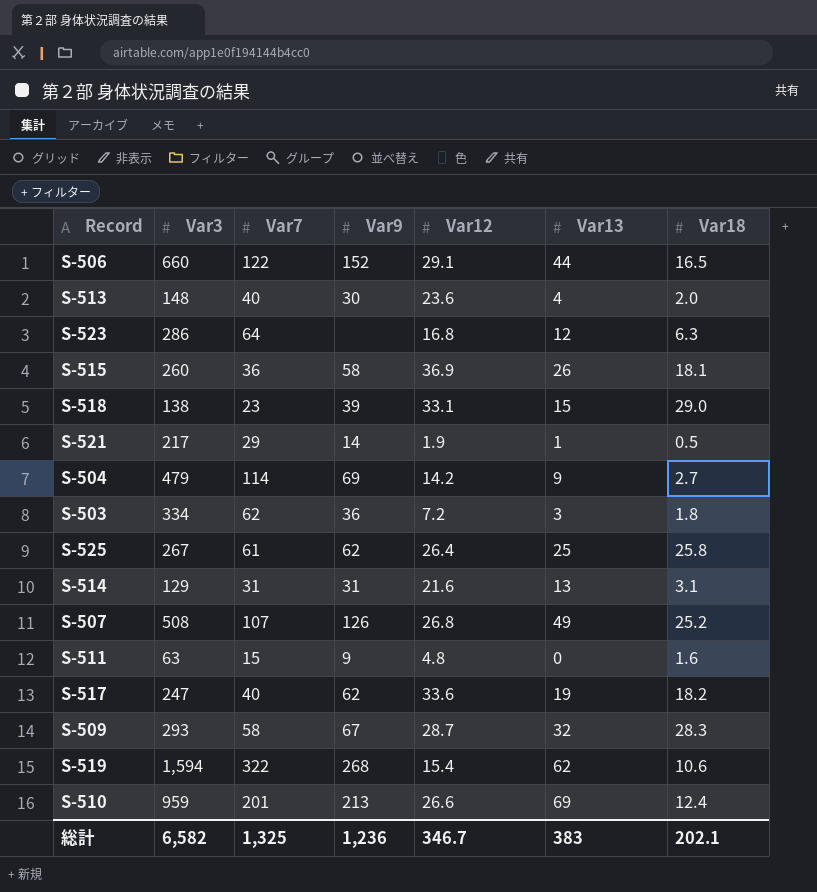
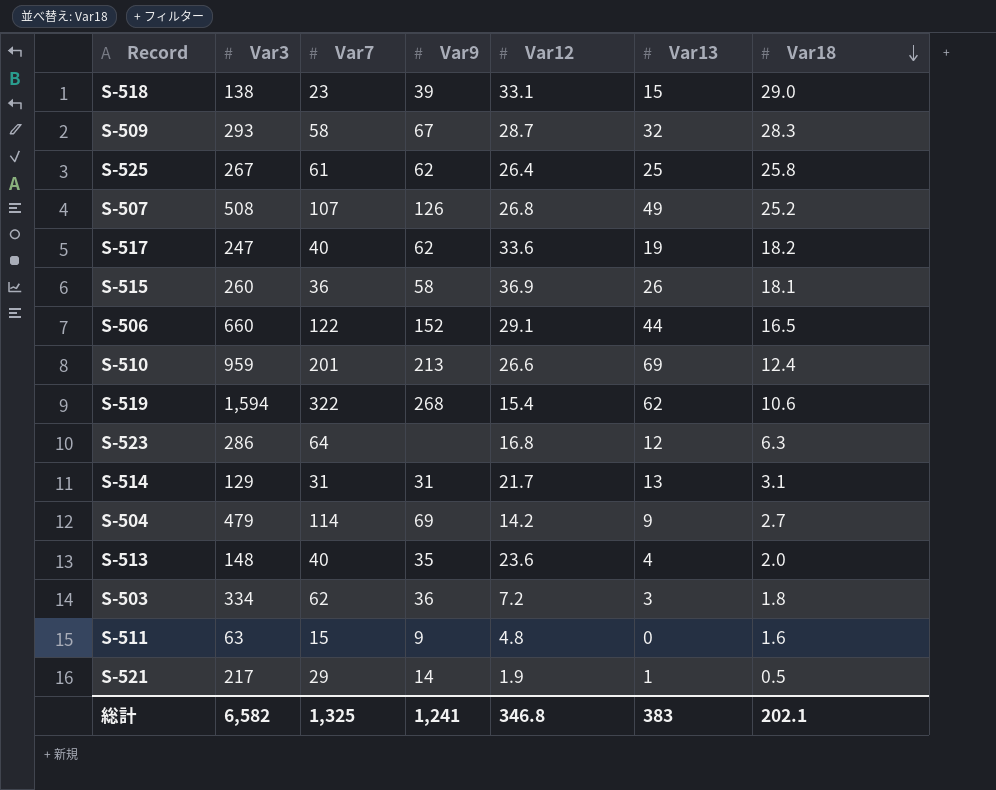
row order: none -> Var18 descending
S-514 | Var12: 21.6 -> 21.7
S-513 | Var9: 30 -> 35
総計 | Var9: 1,236 -> 1,241
総計 | Var12: 346.7 -> 346.8

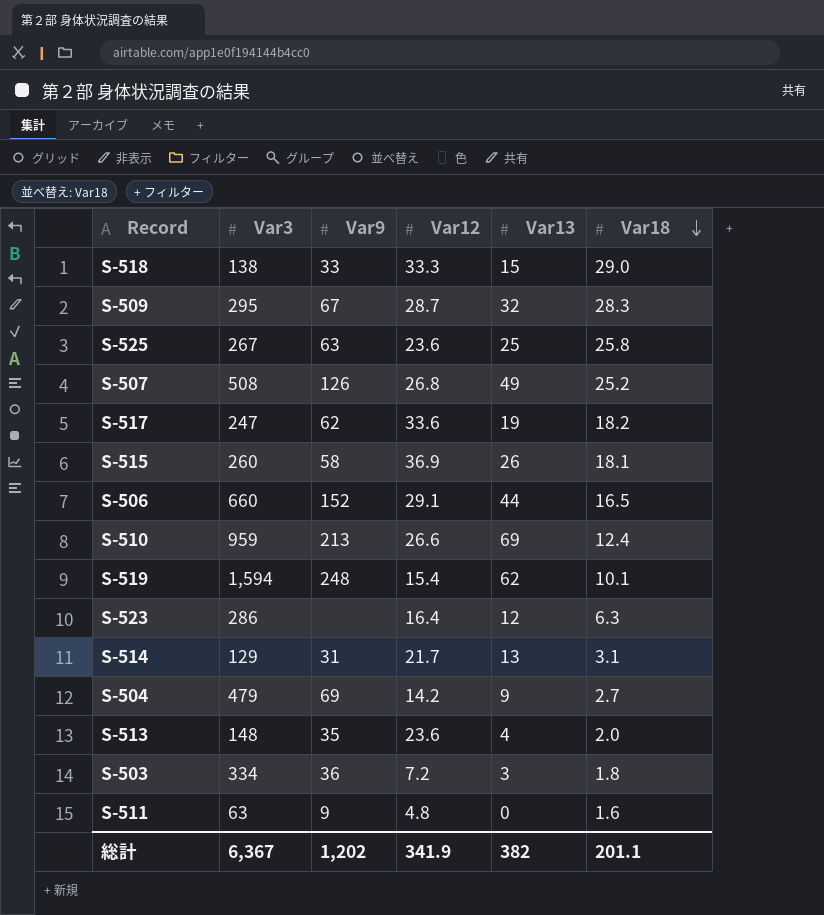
column Var7 | position: 3 -> none
row S-521: 217 | 29 | 14 | 1.9 | 1 | 0.5 -> none
S-518 | Var9: 39 -> 33
S-518 | Var12: 33.1 -> 33.3
S-509 | Var3: 293 -> 295
S-525 | Var9: 62 -> 63
S-525 | Var12: 26.4 -> 23.6
S-519 | Var9: 268 -> 248
S-519 | Var18: 10.6 -> 10.1
S-523 | Var12: 16.8 -> 16.4
総計 | Var3: 6,582 -> 6,367
総計 | Var9: 1,241 -> 1,202
総計 | Var12: 346.8 -> 341.9
総計 | Var13: 383 -> 382
総計 | Var18: 202.1 -> 201.1

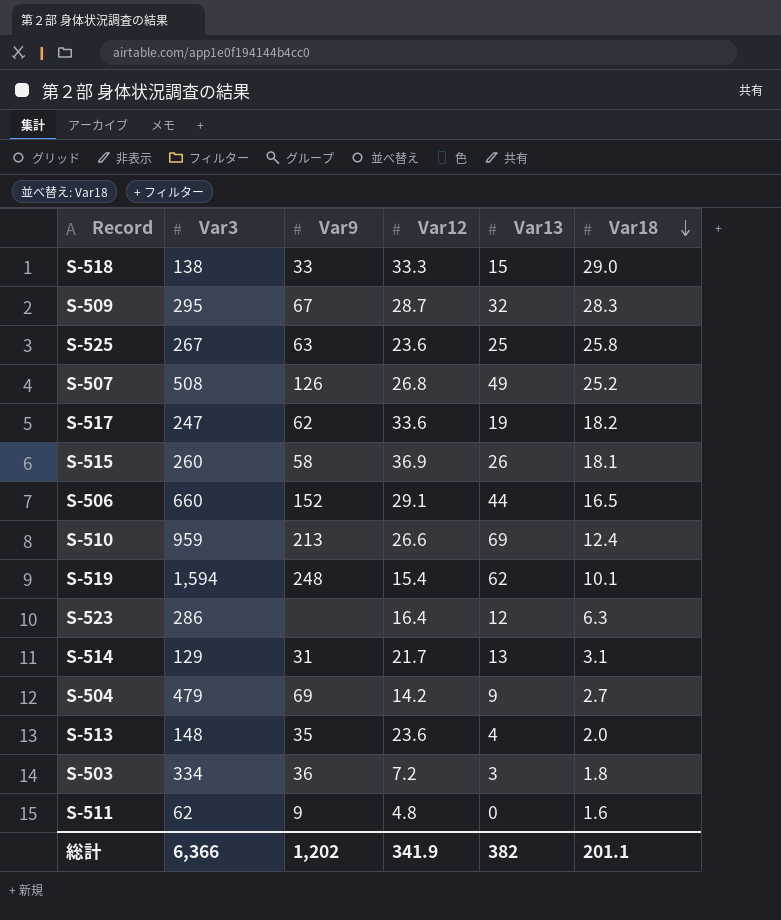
S-511 | Var3: 63 -> 62
総計 | Var3: 6,367 -> 6,366

